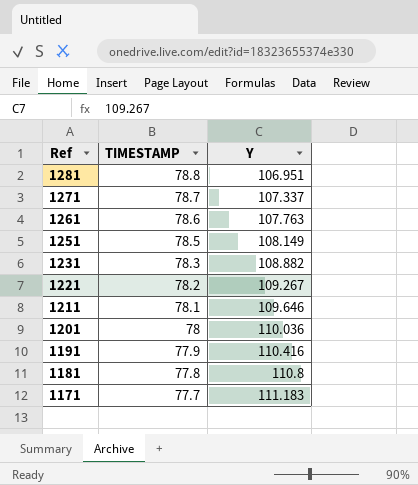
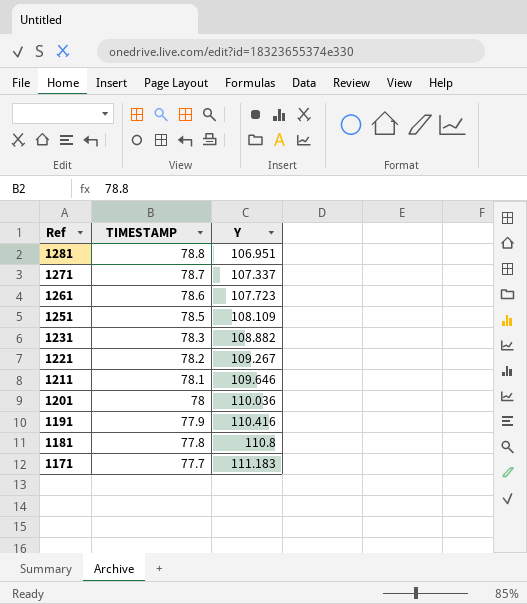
1261 | Y: 107.763 -> 107.723
1251 | Y: 108.149 -> 108.109

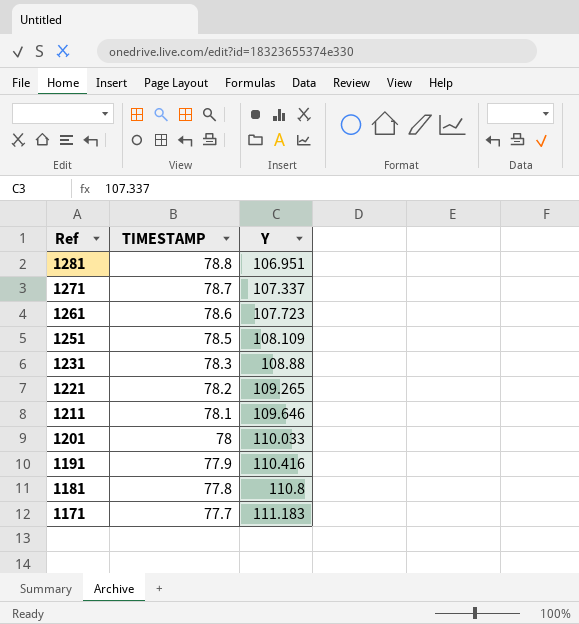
1231 | Y: 108.882 -> 108.88
1221 | Y: 109.267 -> 109.265
1201 | Y: 110.036 -> 110.033

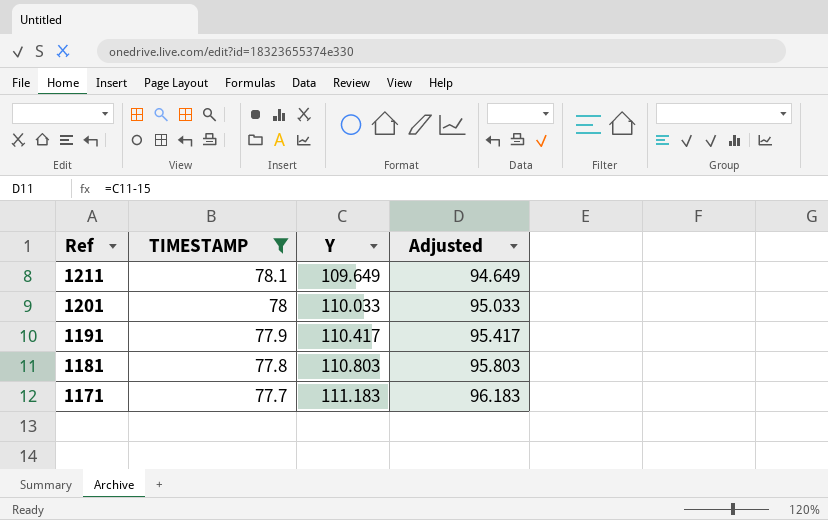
filter: none -> TIMESTAMP <= 78.1
column Adjusted | formula: none -> [Y] - 15
1211 | Y: 109.646 -> 109.649
1191 | Y: 110.416 -> 110.417
1181 | Y: 110.8 -> 110.803

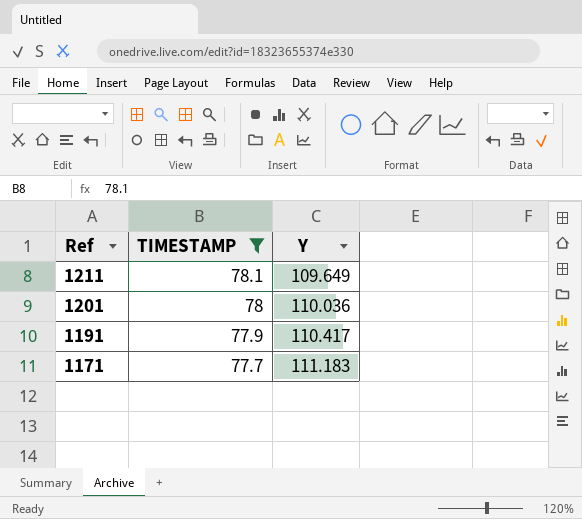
column Adjusted | formula: [Y] - 15 -> none
row 1181: 77.8 | 110.803 | 95.803 -> none
1201 | Y: 110.033 -> 110.036

